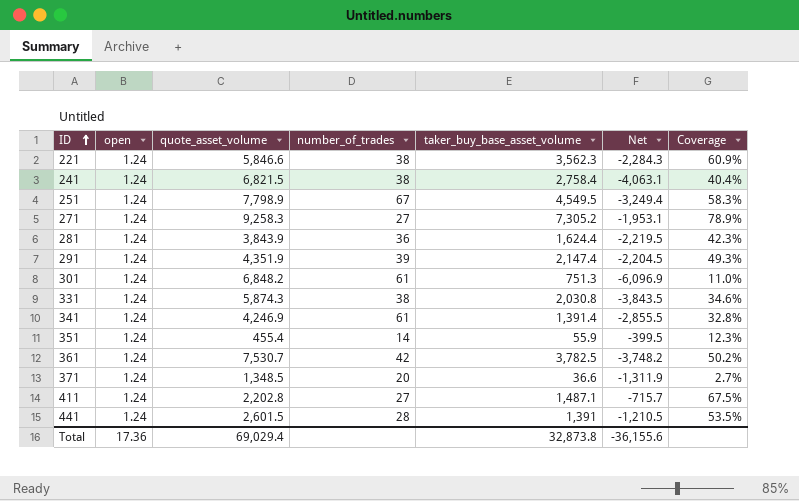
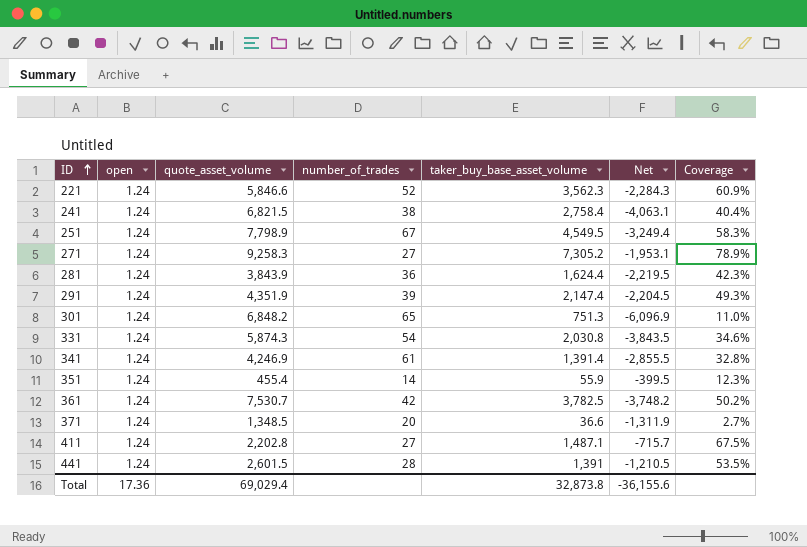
221 | number_of_trades: 38 -> 52
301 | number_of_trades: 61 -> 65
331 | number_of_trades: 38 -> 54

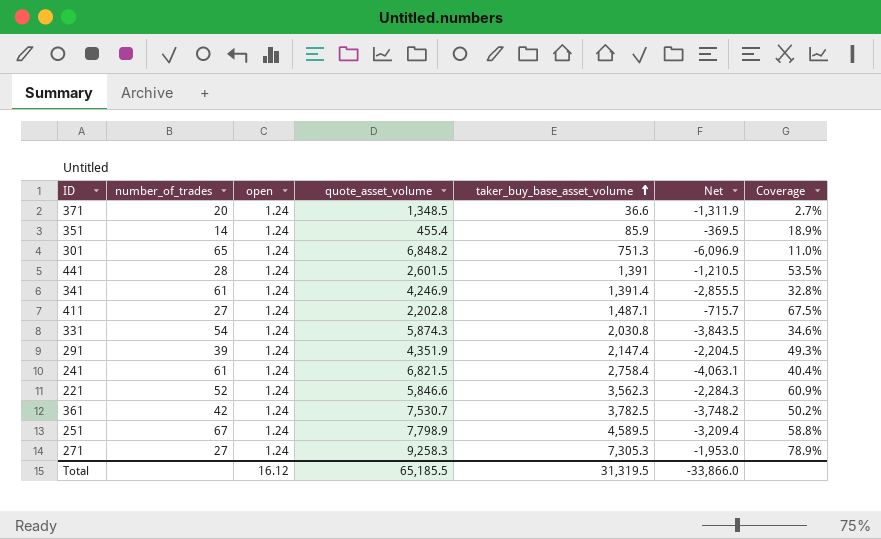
row order: ID ascending -> taker_buy_base_asset_volume ascending
column number_of_trades | position: 4 -> 2
row 281: 1.24 | 3,843.9 | 36 | 1,624.4 | -2,219.5 | 42.3% -> none
351 | taker_buy_base_asset_volume: 55.9 -> 85.9
351 | Net: -399.5 -> -369.5
351 | Coverage: 12.3% -> 18.9%
241 | number_of_trades: 38 -> 61
251 | taker_buy_base_asset_volume: 4,549.5 -> 4,589.5
251 | Net: -3,249.4 -> -3,209.4
251 | Coverage: 58.3% -> 58.8%
271 | taker_buy_base_asset_volume: 7,305.2 -> 7,305.3
271 | Net: -1,953.1 -> -1,953.0
Total | open: 17.36 -> 16.12
Total | quote_asset_volume: 69,029.4 -> 65,185.5
Total | taker_buy_base_asset_volume: 32,873.8 -> 31,319.5
Total | Net: -36,155.6 -> -33,866.0

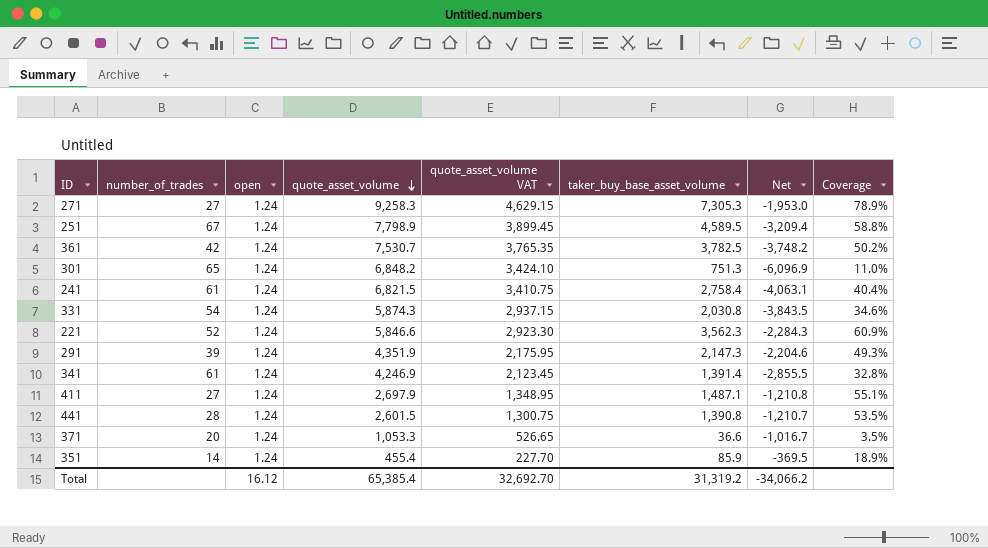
row order: taker_buy_base_asset_volume ascending -> quote_asset_volume descending
column quote_asset_volume VAT | formula: none -> [quote_asset_volume] * 0.5
291 | taker_buy_base_asset_volume: 2,147.4 -> 2,147.3
291 | Net: -2,204.5 -> -2,204.6
411 | quote_asset_volume: 2,202.8 -> 2,697.9
411 | Net: -715.7 -> -1,210.8
411 | Coverage: 67.5% -> 55.1%
441 | taker_buy_base_asset_volume: 1,391 -> 1,390.8
441 | Net: -1,210.5 -> -1,210.7
371 | quote_asset_volume: 1,348.5 -> 1,053.3
371 | Net: -1,311.9 -> -1,016.7
371 | Coverage: 2.7% -> 3.5%
Total | quote_asset_volume: 65,185.5 -> 65,385.4
Total | taker_buy_base_asset_volume: 31,319.5 -> 31,319.2
Total | Net: -33,866.0 -> -34,066.2

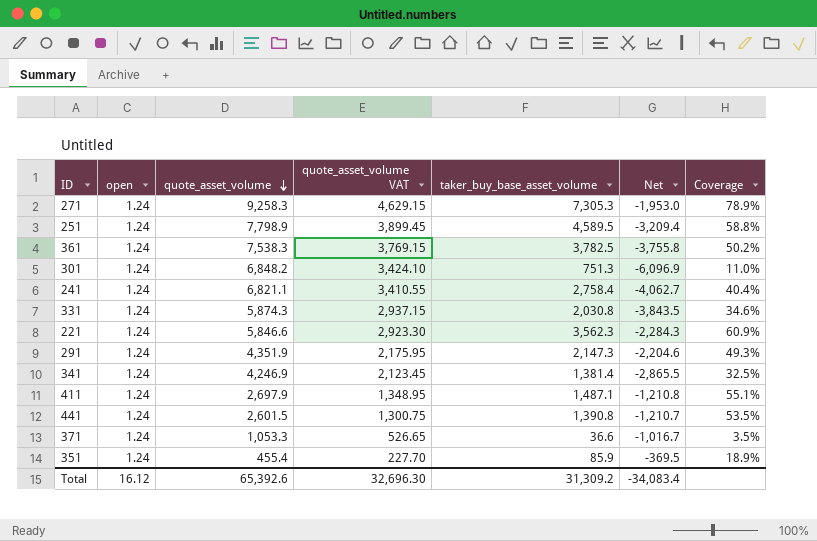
column number_of_trades | position: 2 -> none
361 | quote_asset_volume: 7,530.7 -> 7,538.3
361 | quote_asset_volume VAT: 3,765.35 -> 3,769.15
361 | Net: -3,748.2 -> -3,755.8
241 | quote_asset_volume: 6,821.5 -> 6,821.1
241 | quote_asset_volume VAT: 3,410.75 -> 3,410.55
241 | Net: -4,063.1 -> -4,062.7
341 | taker_buy_base_asset_volume: 1,391.4 -> 1,381.4
341 | Net: -2,855.5 -> -2,865.5
341 | Coverage: 32.8% -> 32.5%
Total | quote_asset_volume: 65,385.4 -> 65,392.6
Total | quote_asset_volume VAT: 32,692.70 -> 32,696.30
Total | taker_buy_base_asset_volume: 31,319.2 -> 31,309.2
Total | Net: -34,066.2 -> -34,083.4

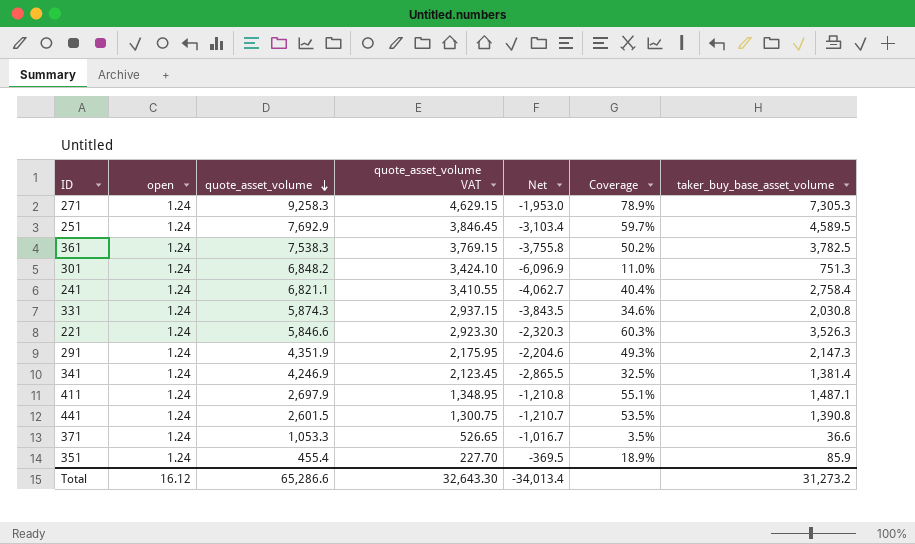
column taker_buy_base_asset_volume | position: 5 -> 7
251 | quote_asset_volume: 7,798.9 -> 7,692.9
251 | quote_asset_volume VAT: 3,899.45 -> 3,846.45
251 | Net: -3,209.4 -> -3,103.4
251 | Coverage: 58.8% -> 59.7%
221 | Net: -2,284.3 -> -2,320.3
221 | Coverage: 60.9% -> 60.3%
221 | taker_buy_base_asset_volume: 3,562.3 -> 3,526.3
Total | quote_asset_volume: 65,392.6 -> 65,286.6
Total | quote_asset_volume VAT: 32,696.30 -> 32,643.30
Total | Net: -34,083.4 -> -34,013.4
Total | taker_buy_base_asset_volume: 31,309.2 -> 31,273.2

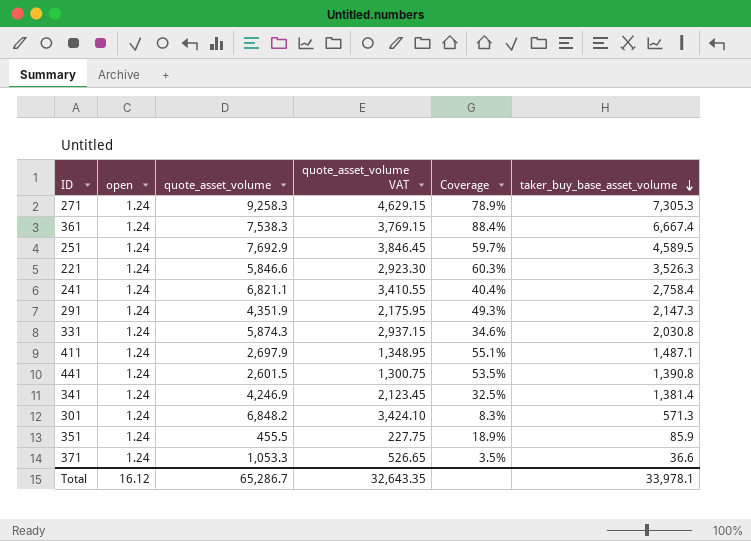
row order: quote_asset_volume descending -> taker_buy_base_asset_volume descending
column Net | formula: [taker_buy_base_asset_volume] - [quote_asset_volume] -> none
361 | Coverage: 50.2% -> 88.4%
361 | taker_buy_base_asset_volume: 3,782.5 -> 6,667.4
301 | Coverage: 11.0% -> 8.3%
301 | taker_buy_base_asset_volume: 751.3 -> 571.3
351 | quote_asset_volume: 455.4 -> 455.5
351 | quote_asset_volume VAT: 227.70 -> 227.75
Total | quote_asset_volume: 65,286.6 -> 65,286.7
Total | quote_asset_volume VAT: 32,643.30 -> 32,643.35
Total | taker_buy_base_asset_volume: 31,273.2 -> 33,978.1

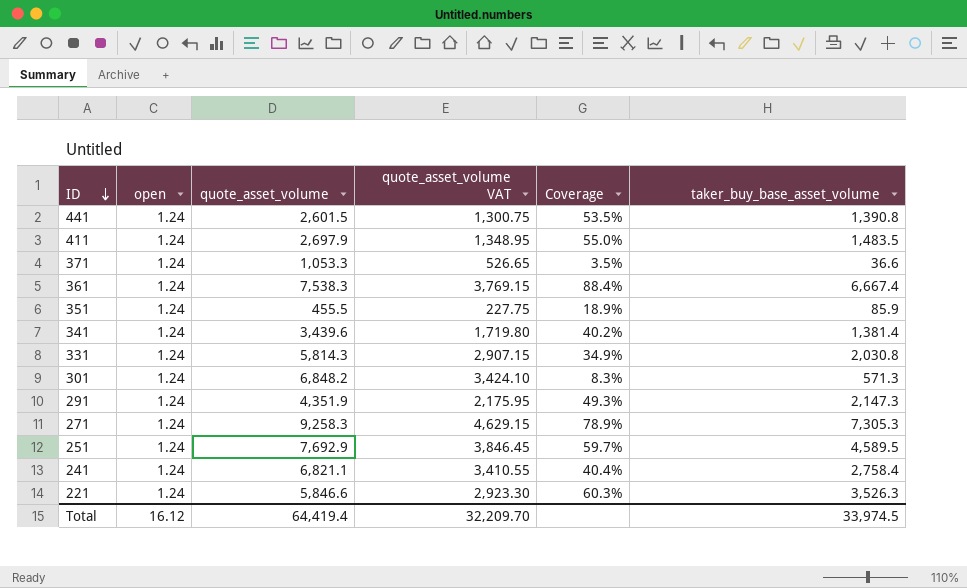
row order: taker_buy_base_asset_volume descending -> ID descending
411 | Coverage: 55.1% -> 55.0%
411 | taker_buy_base_asset_volume: 1,487.1 -> 1,483.5
341 | quote_asset_volume: 4,246.9 -> 3,439.6
341 | quote_asset_volume VAT: 2,123.45 -> 1,719.80
341 | Coverage: 32.5% -> 40.2%
331 | quote_asset_volume: 5,874.3 -> 5,814.3
331 | quote_asset_volume VAT: 2,937.15 -> 2,907.15
331 | Coverage: 34.6% -> 34.9%
Total | quote_asset_volume: 65,286.7 -> 64,419.4
Total | quote_asset_volume VAT: 32,643.35 -> 32,209.70
Total | taker_buy_base_asset_volume: 33,978.1 -> 33,974.5

